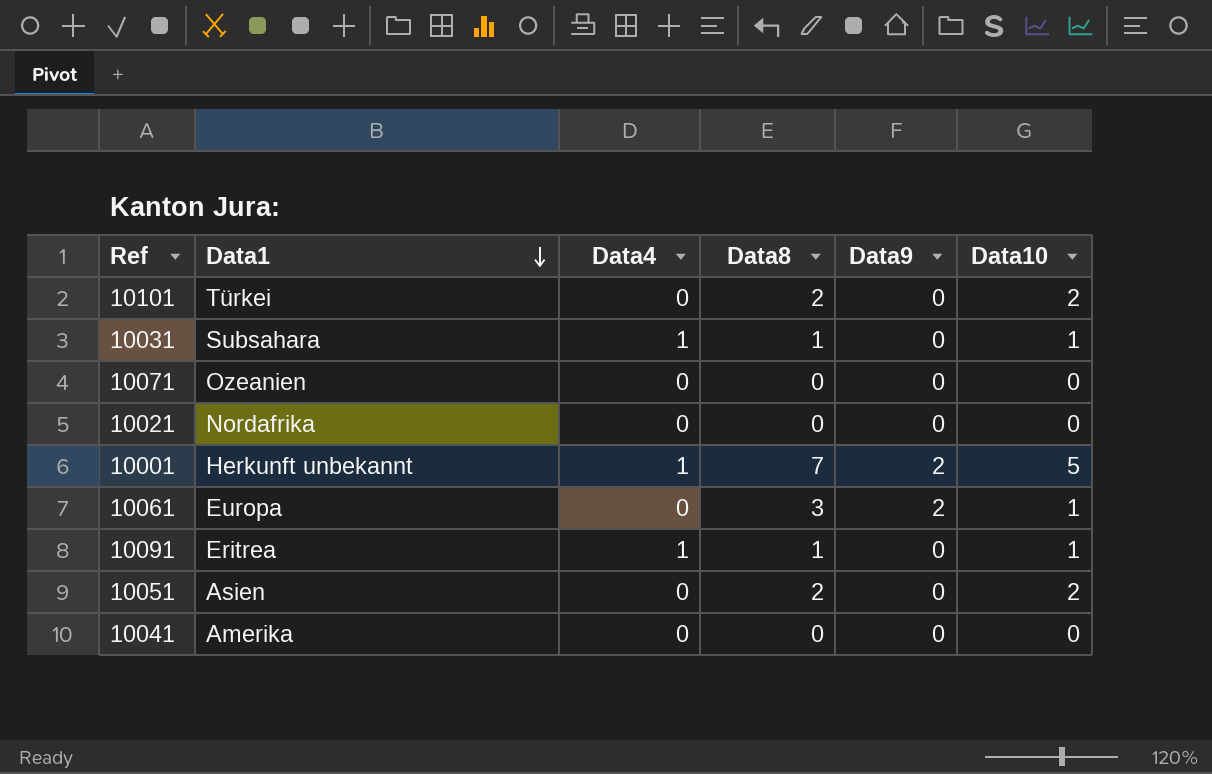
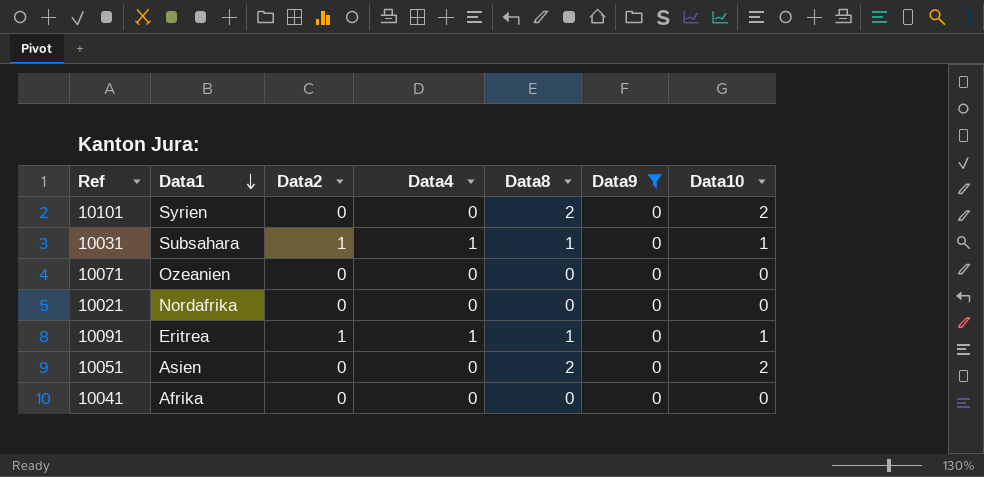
filter: none -> Data9 = 0
column Data2 | position: none -> 3
10101 | Data1: Türkei -> Syrien
10041 | Data1: Amerika -> Afrika

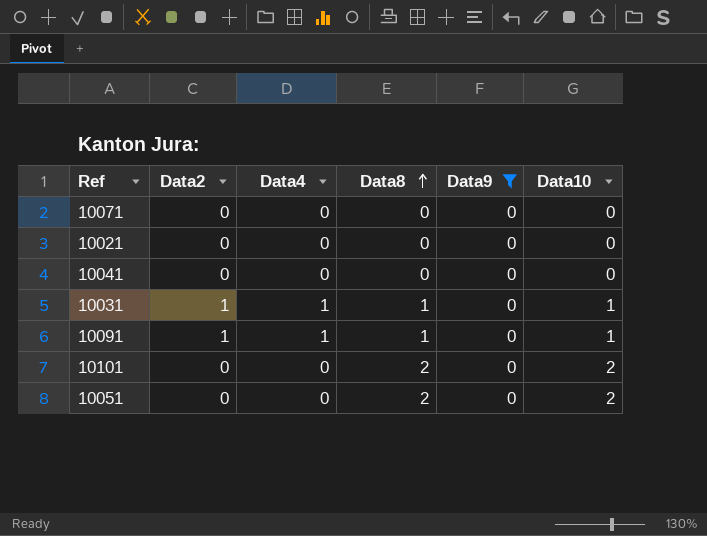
row order: Data1 descending -> Data8 ascending
column Data1 | position: 2 -> none

